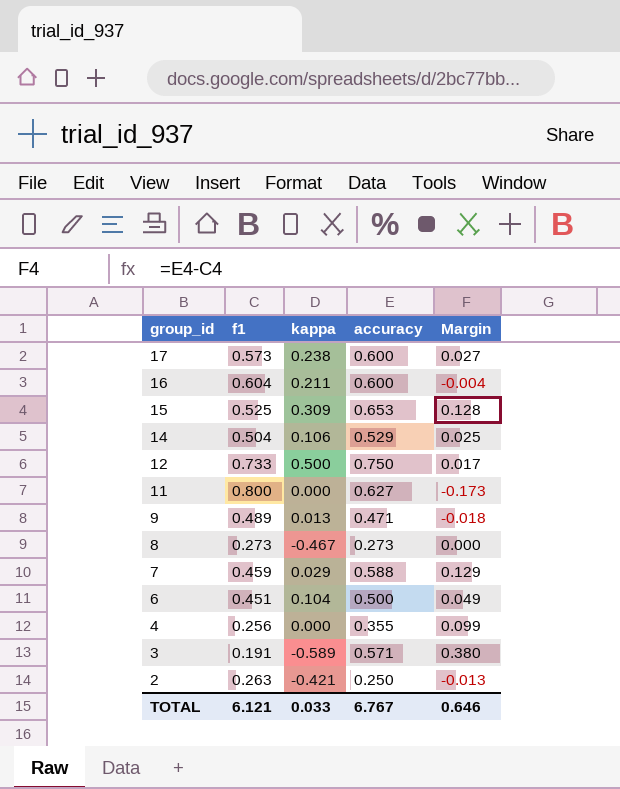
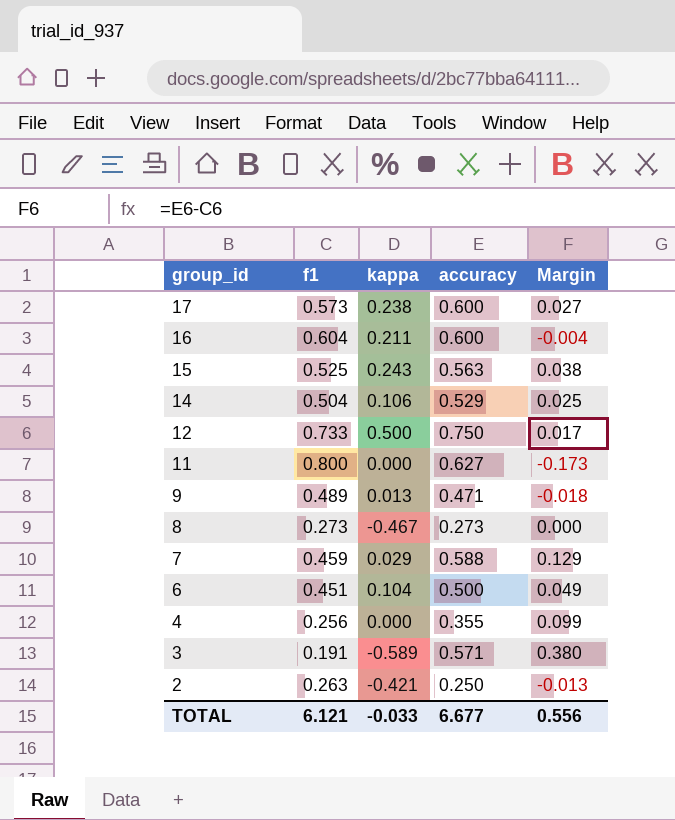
15 | kappa: 0.309 -> 0.243
15 | accuracy: 0.653 -> 0.563
15 | Margin: 0.128 -> 0.038
TOTAL | kappa: 0.033 -> -0.033
TOTAL | accuracy: 6.767 -> 6.677
TOTAL | Margin: 0.646 -> 0.556

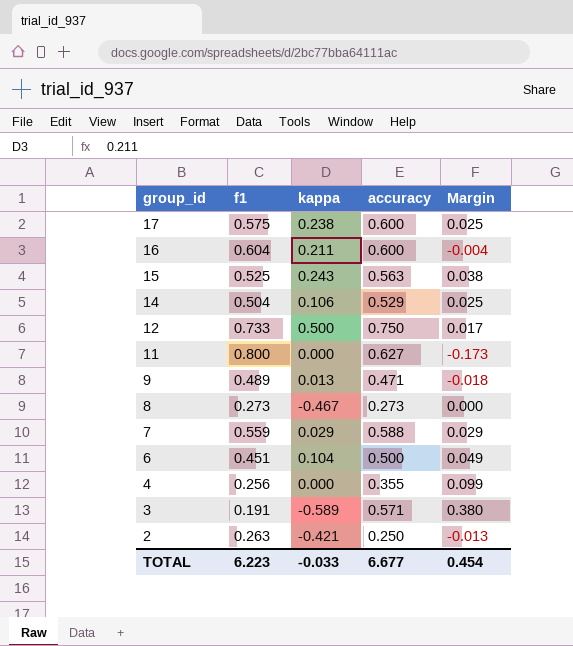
17 | f1: 0.573 -> 0.575
17 | Margin: 0.027 -> 0.025
7 | f1: 0.459 -> 0.559
7 | Margin: 0.129 -> 0.029
TOTAL | f1: 6.121 -> 6.223
TOTAL | Margin: 0.556 -> 0.454

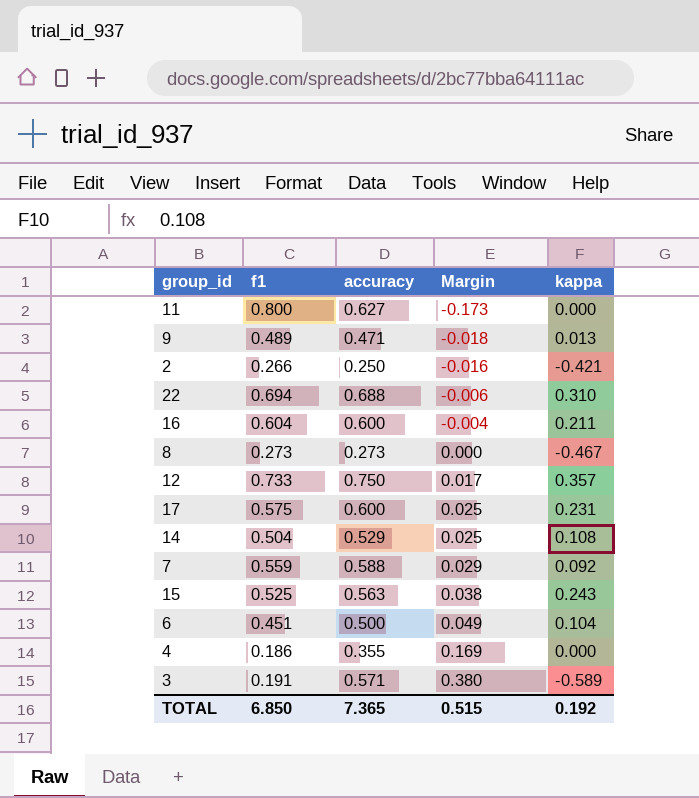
row order: group_id descending -> Margin ascending
column kappa | position: 3 -> 5
2 | f1: 0.263 -> 0.266
2 | Margin: -0.013 -> -0.016
row 22: none -> 0.694 | 0.688 | -0.006 | 0.310
12 | kappa: 0.500 -> 0.357
17 | kappa: 0.238 -> 0.231
14 | kappa: 0.106 -> 0.108
7 | kappa: 0.029 -> 0.092
4 | f1: 0.256 -> 0.186
4 | Margin: 0.099 -> 0.169
TOTAL | f1: 6.223 -> 6.850
TOTAL | accuracy: 6.677 -> 7.365
TOTAL | Margin: 0.454 -> 0.515
TOTAL | kappa: -0.033 -> 0.192

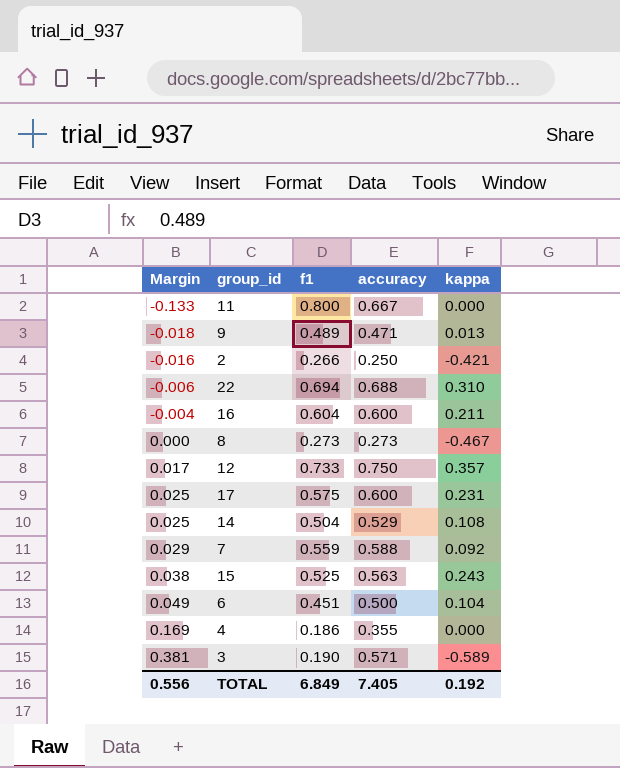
column Margin | position: 4 -> 1
11 | Margin: -0.173 -> -0.133
11 | accuracy: 0.627 -> 0.667
3 | Margin: 0.380 -> 0.381
3 | f1: 0.191 -> 0.190
TOTAL | Margin: 0.515 -> 0.556
TOTAL | f1: 6.850 -> 6.849
TOTAL | accuracy: 7.365 -> 7.405

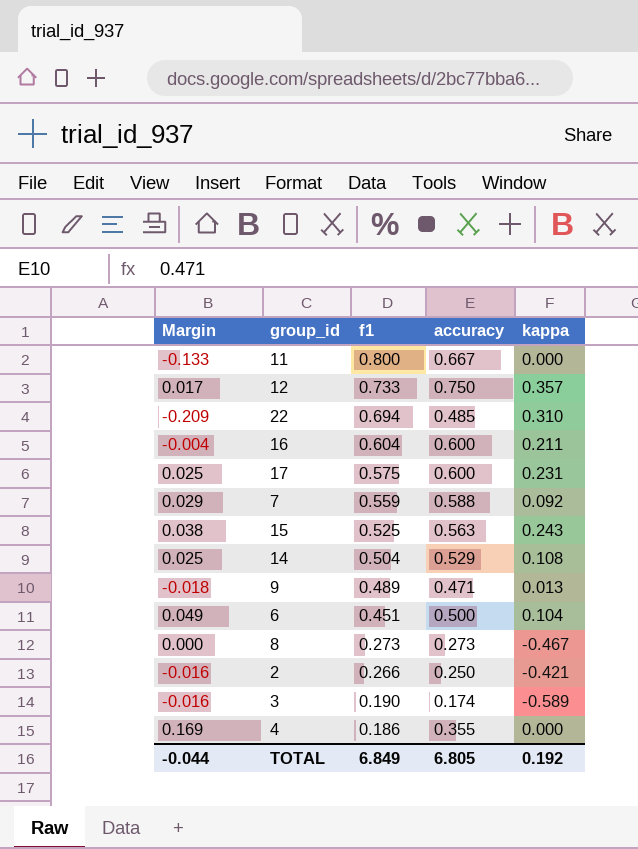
row order: Margin ascending -> f1 descending
22 | Margin: -0.006 -> -0.209
22 | accuracy: 0.688 -> 0.485
3 | Margin: 0.381 -> -0.016
3 | accuracy: 0.571 -> 0.174
TOTAL | Margin: 0.556 -> -0.044
TOTAL | accuracy: 7.405 -> 6.805

